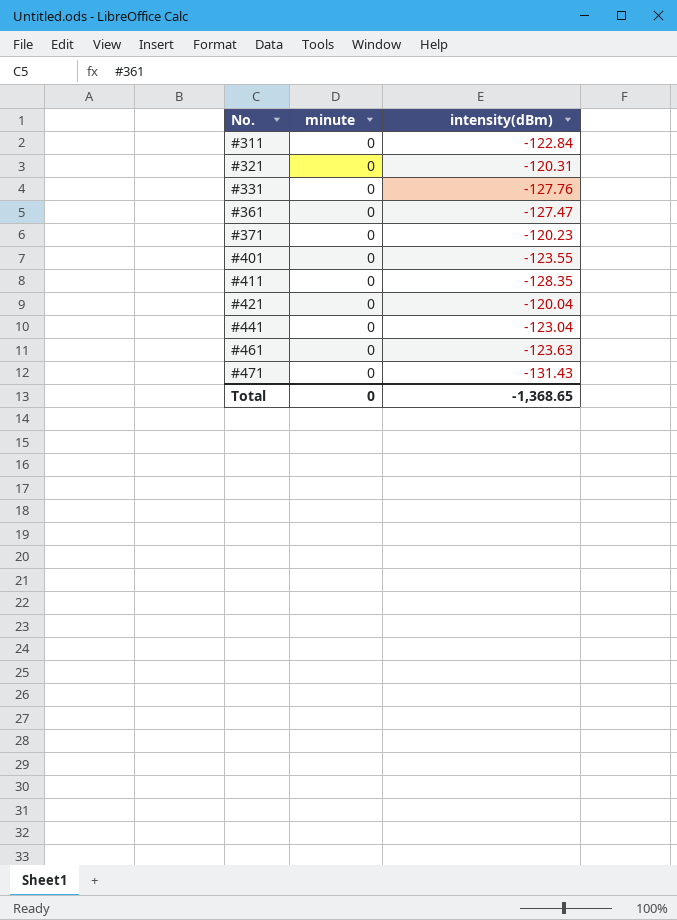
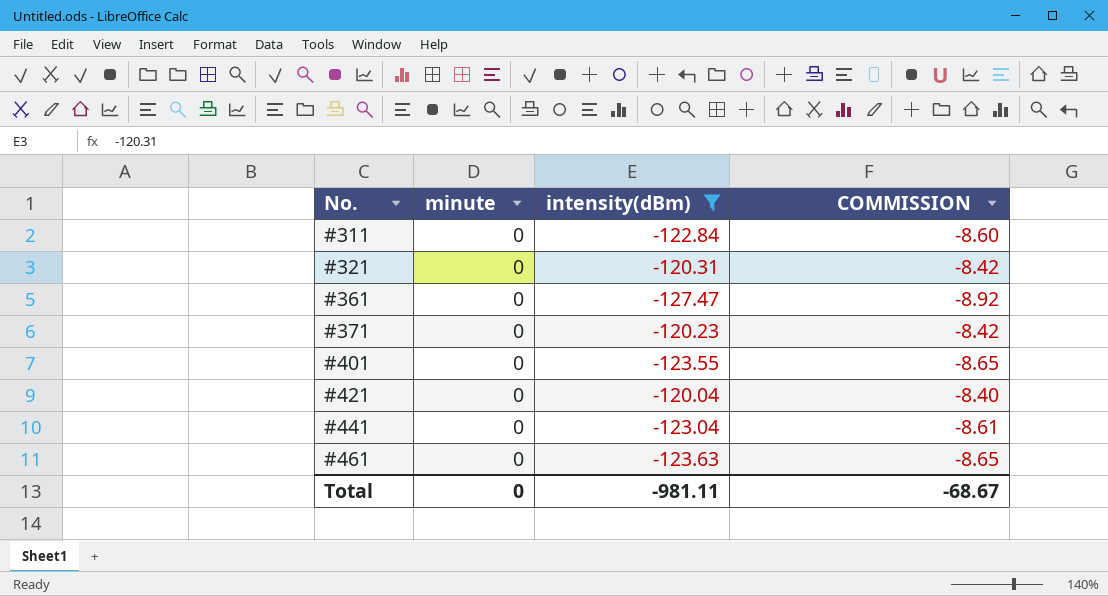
filter: none -> intensity(dBm) >= -127.47
column COMMISSION | formula: none -> [intensity(dBm)] * 0.07
Total | intensity(dBm): -1,368.65 -> -981.11

